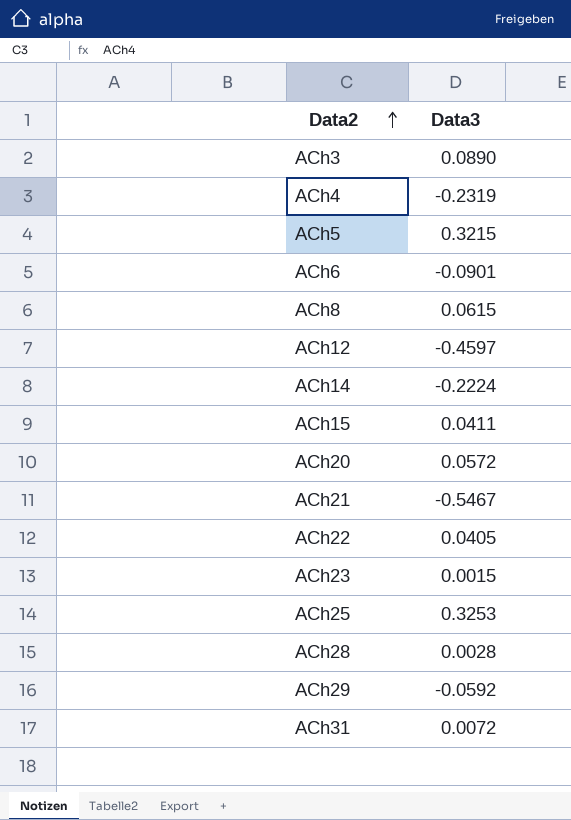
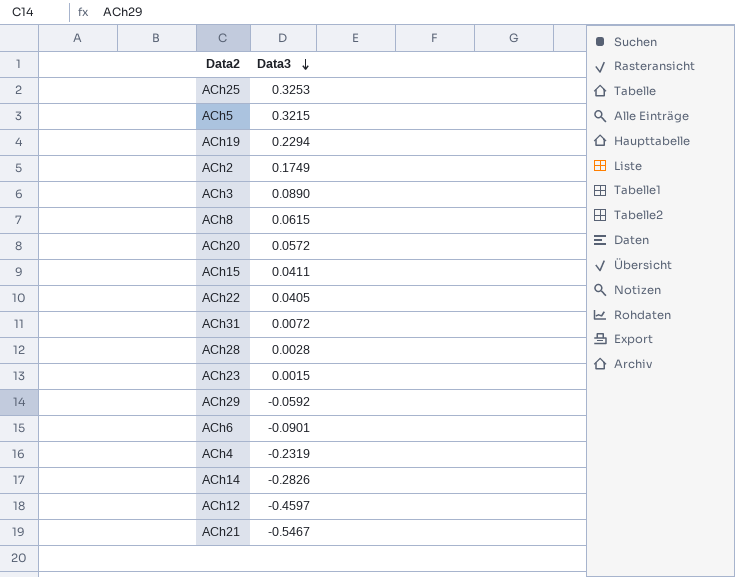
row order: Data2 ascending -> Data3 descending
row ACh19: none -> 0.2294
row ACh2: none -> 0.1749
ACh14 | Data3: -0.2224 -> -0.2826

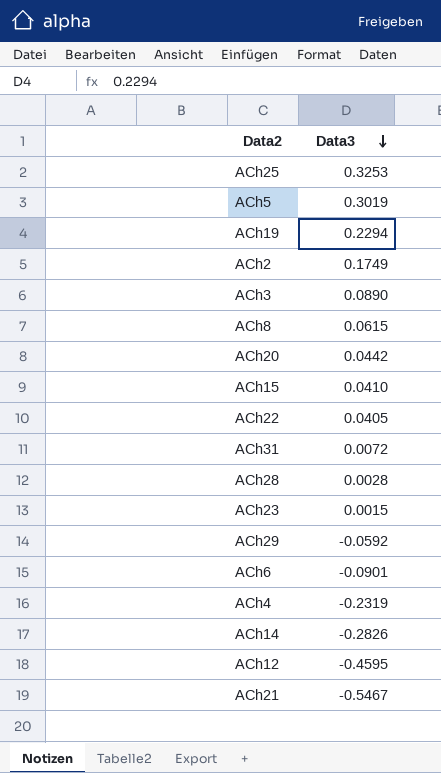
ACh5 | Data3: 0.3215 -> 0.3019
ACh20 | Data3: 0.0572 -> 0.0442
ACh15 | Data3: 0.0411 -> 0.0410
ACh12 | Data3: -0.4597 -> -0.4595

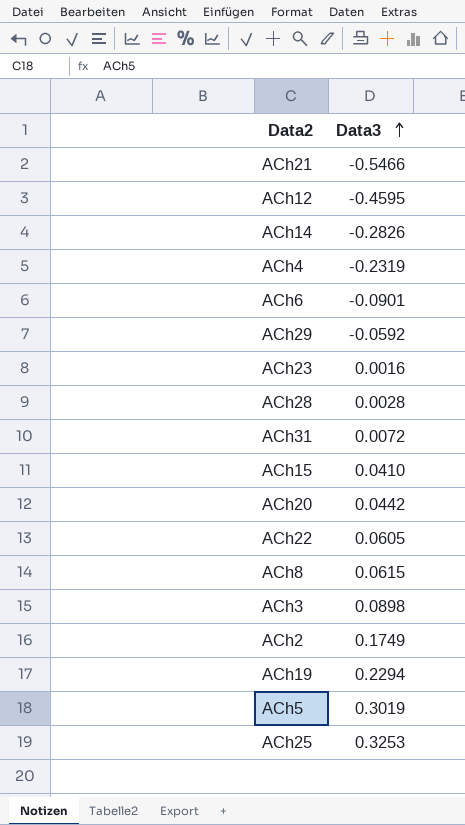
row order: Data3 descending -> Data3 ascending
ACh21 | Data3: -0.5467 -> -0.5466
ACh23 | Data3: 0.0015 -> 0.0016
ACh22 | Data3: 0.0405 -> 0.0605
ACh3 | Data3: 0.0890 -> 0.0898

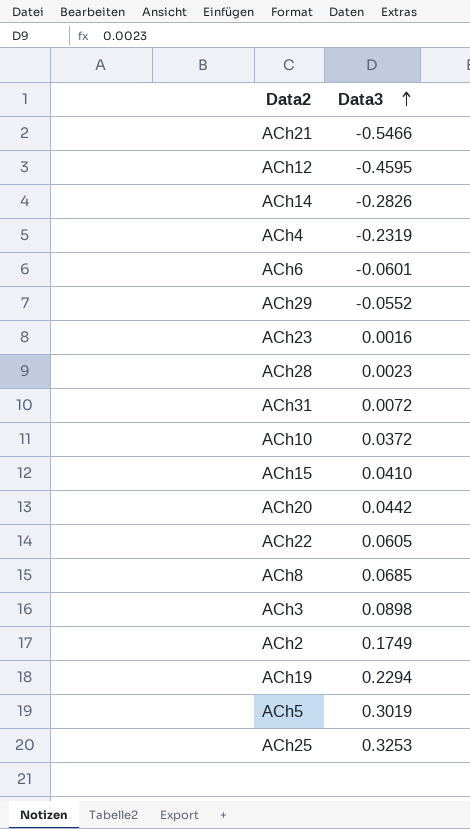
ACh6 | Data3: -0.0901 -> -0.0601
ACh29 | Data3: -0.0592 -> -0.0552
ACh28 | Data3: 0.0028 -> 0.0023
row ACh10: none -> 0.0372
ACh8 | Data3: 0.0615 -> 0.0685

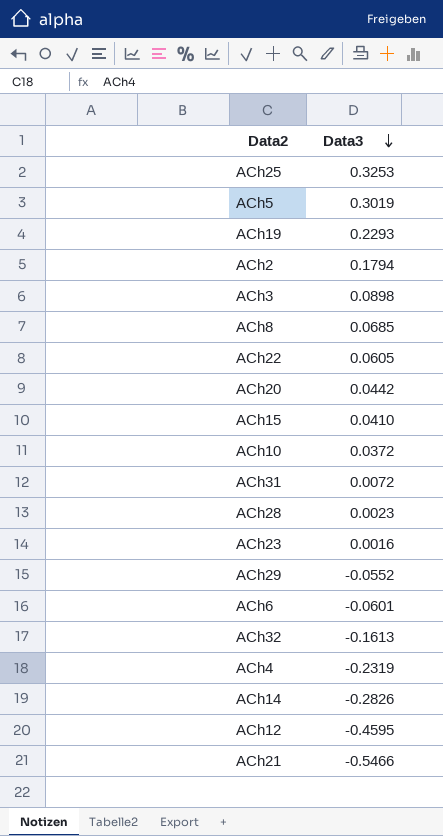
row order: Data3 ascending -> Data3 descending
ACh19 | Data3: 0.2294 -> 0.2293
ACh2 | Data3: 0.1749 -> 0.1794
row ACh32: none -> -0.1613

